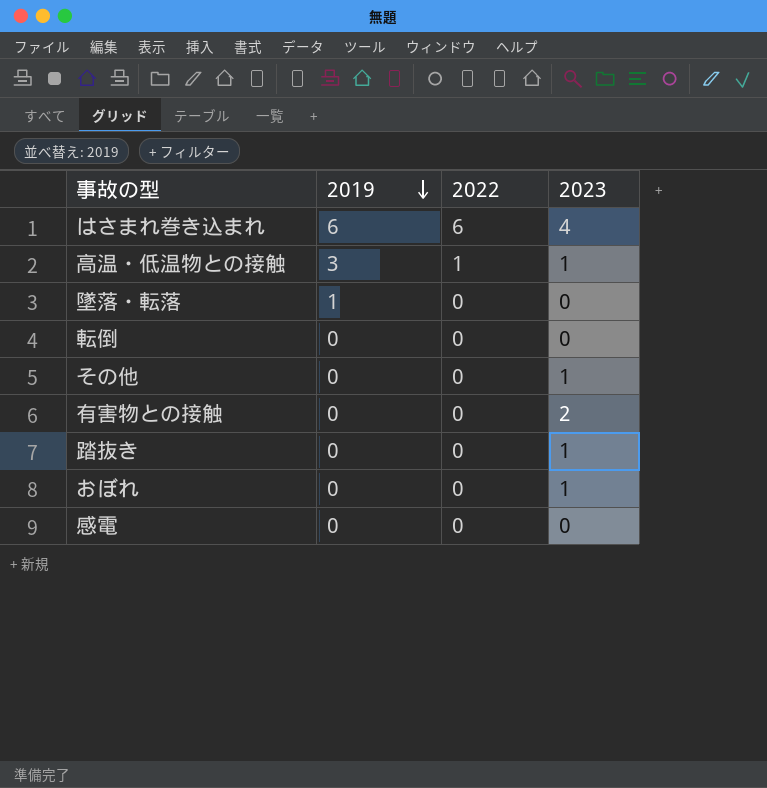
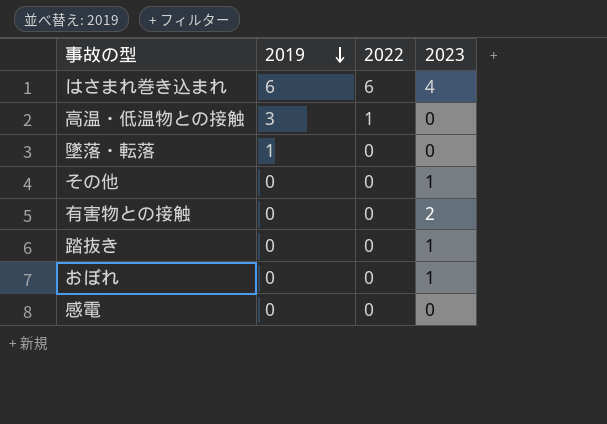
row 転倒: 0 | 0 | 0 -> none
高温・低温物との接触 | 2023: 1 -> 0

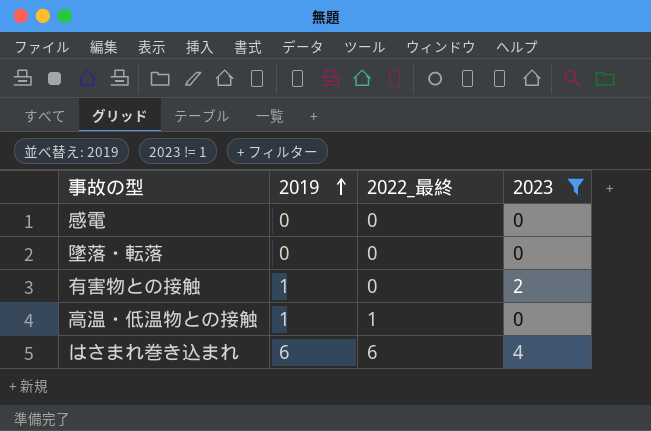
filter: none -> 2023 != 1
row order: 2019 descending -> 2019 ascending
column name: 2022 -> 2022_最終
墜落・転落 | 2019: 1 -> 0
有害物との接触 | 2019: 0 -> 1
高温・低温物との接触 | 2019: 3 -> 1

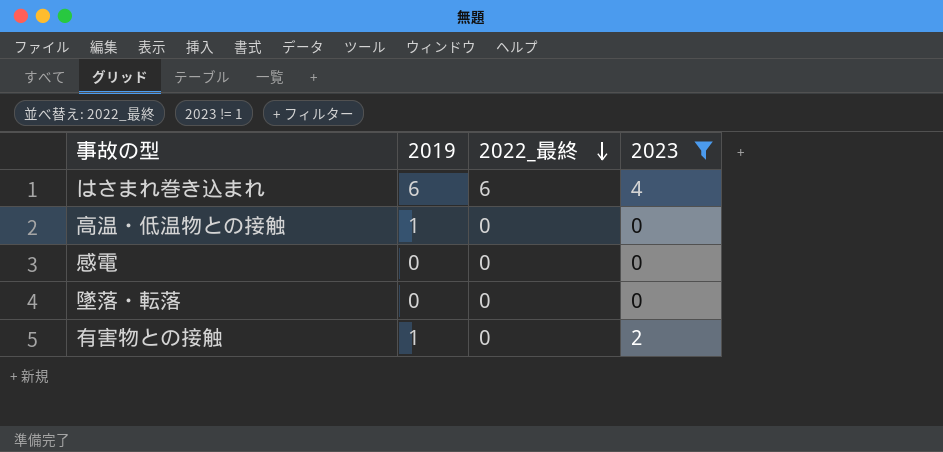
row order: 2019 ascending -> 2022_最終 descending
高温・低温物との接触 | 2022_最終: 1 -> 0

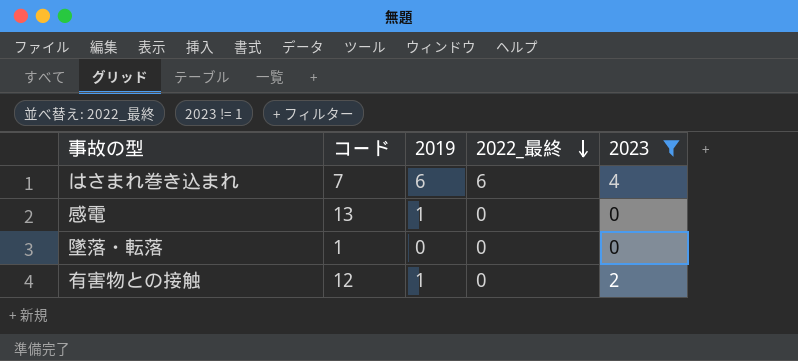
column コード | position: none -> 2
row 高温・低温物との接触: 1 | 0 | 0 -> none
感電 | 2019: 0 -> 1

